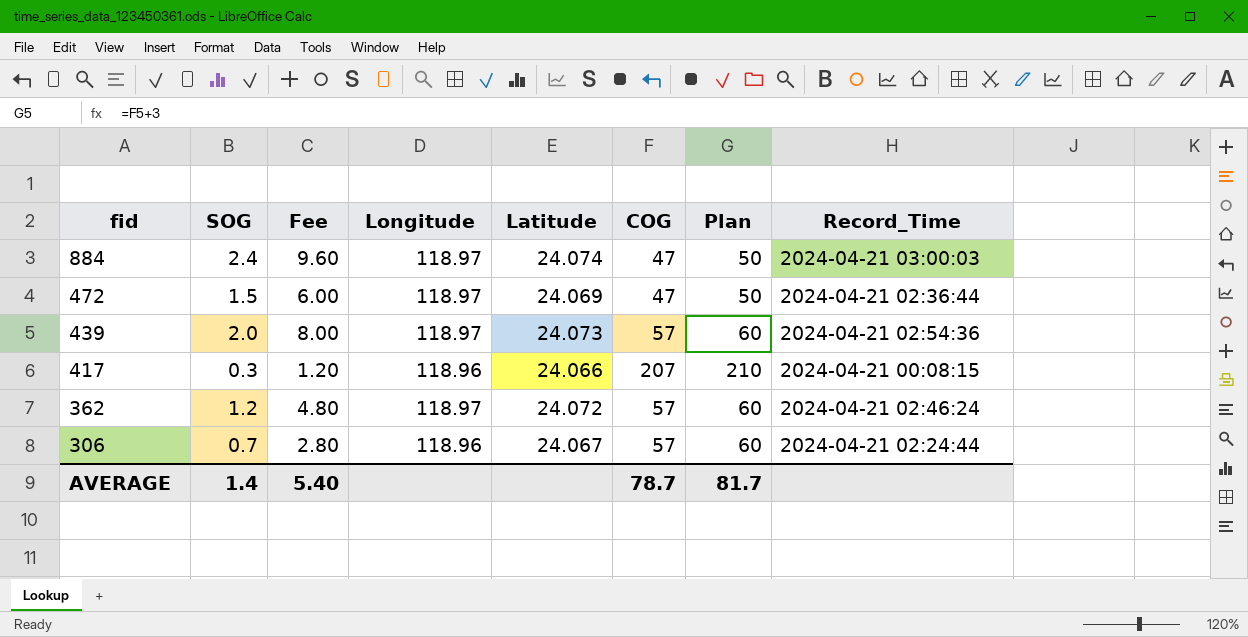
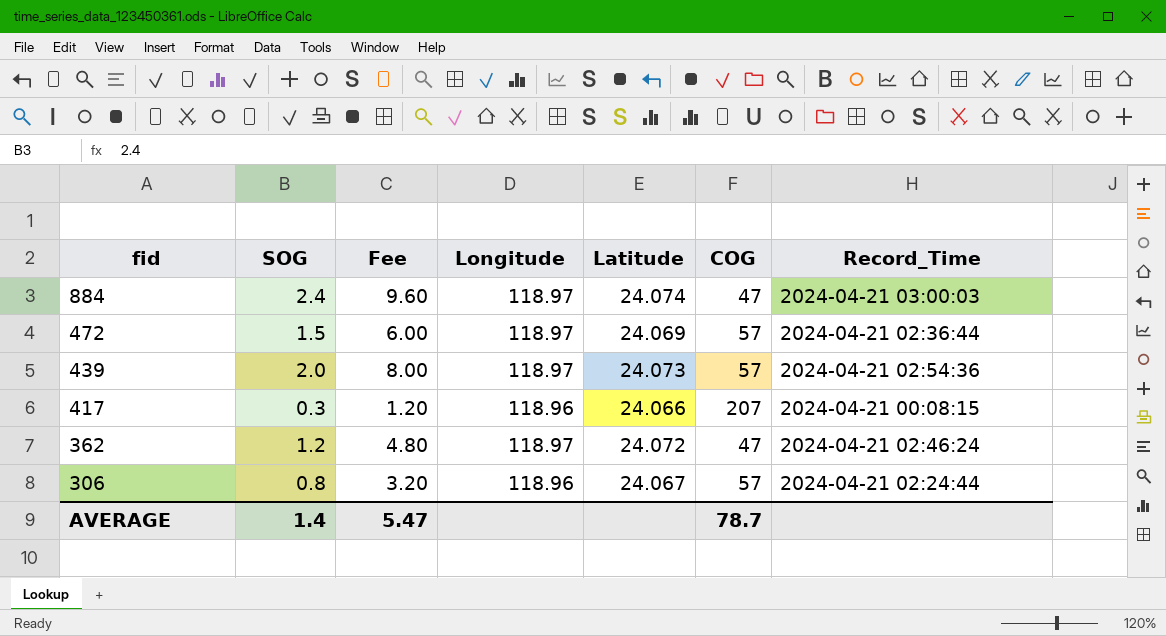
column Plan | formula: [COG] + 3 -> none
472 | COG: 47 -> 57
362 | COG: 57 -> 47
306 | SOG: 0.7 -> 0.8
306 | Fee: 2.80 -> 3.20
AVERAGE | Fee: 5.40 -> 5.47

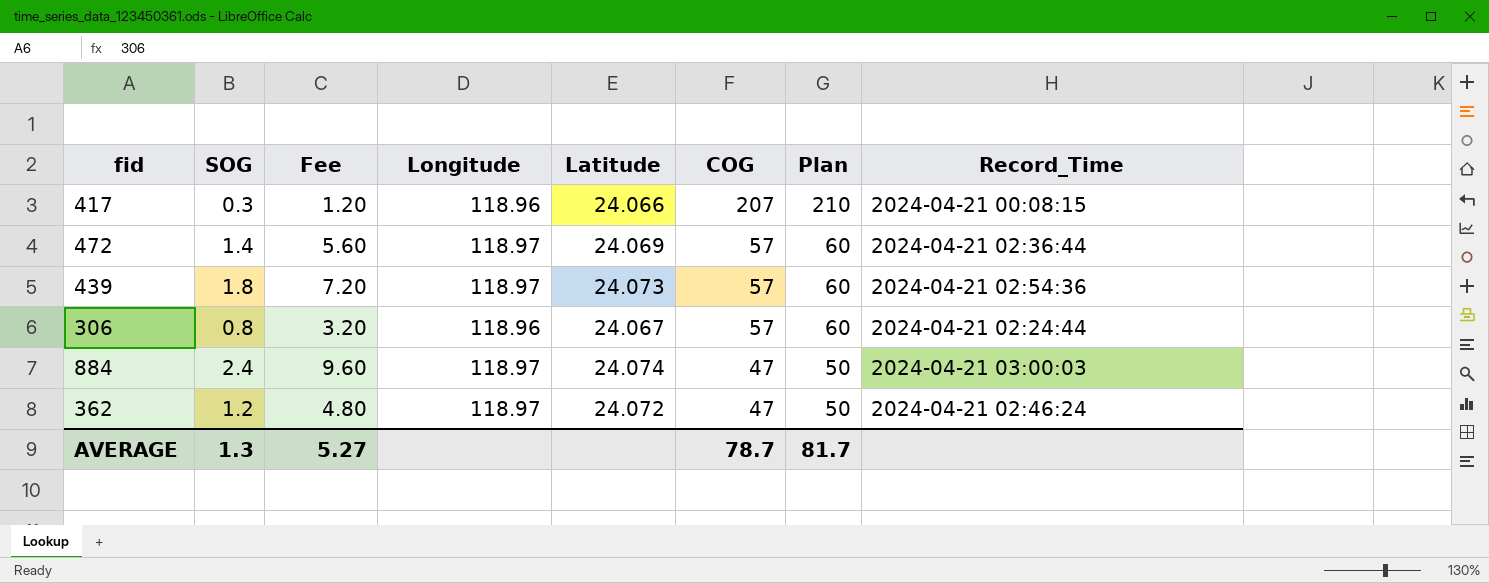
row order: fid descending -> COG descending
column Plan | formula: none -> [COG] + 3
472 | SOG: 1.5 -> 1.4
472 | Fee: 6.00 -> 5.60
439 | SOG: 2.0 -> 1.8
439 | Fee: 8.00 -> 7.20
AVERAGE | SOG: 1.4 -> 1.3
AVERAGE | Fee: 5.47 -> 5.27

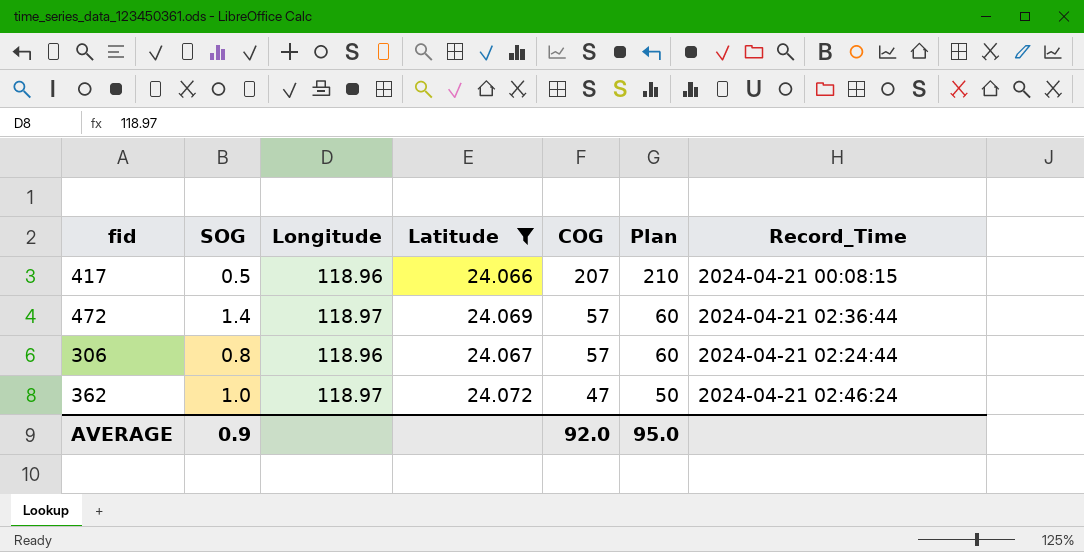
filter: none -> Latitude <= 24.072
column Fee | formula: [SOG] * 4 -> none
417 | SOG: 0.3 -> 0.5
362 | SOG: 1.2 -> 1.0
AVERAGE | SOG: 1.3 -> 0.9
AVERAGE | COG: 78.7 -> 92.0
AVERAGE | Plan: 81.7 -> 95.0

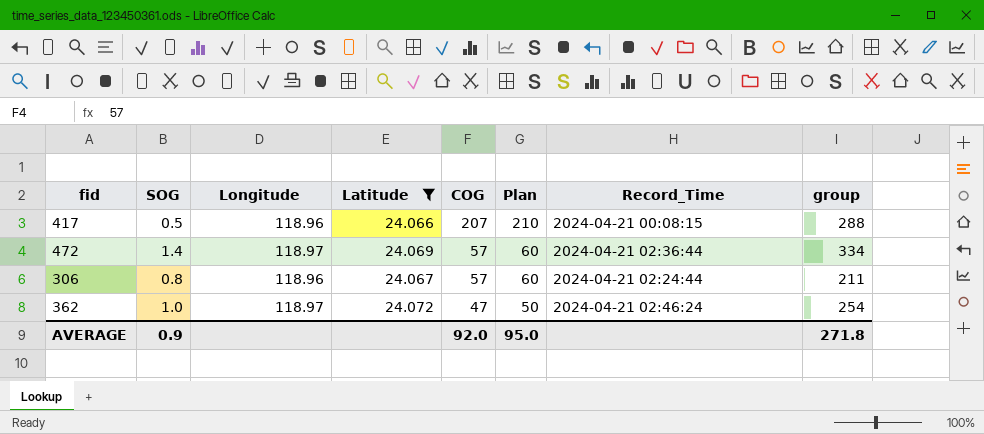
column group | position: none -> 8

